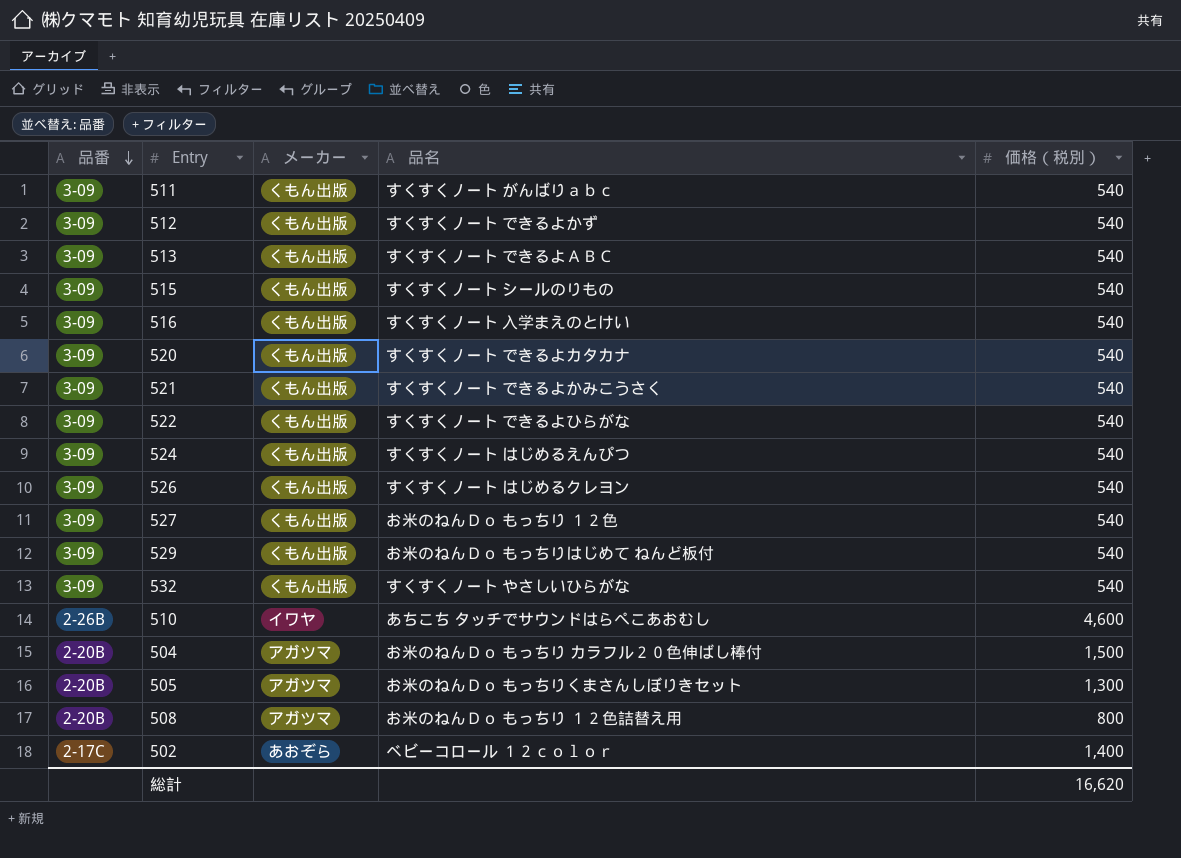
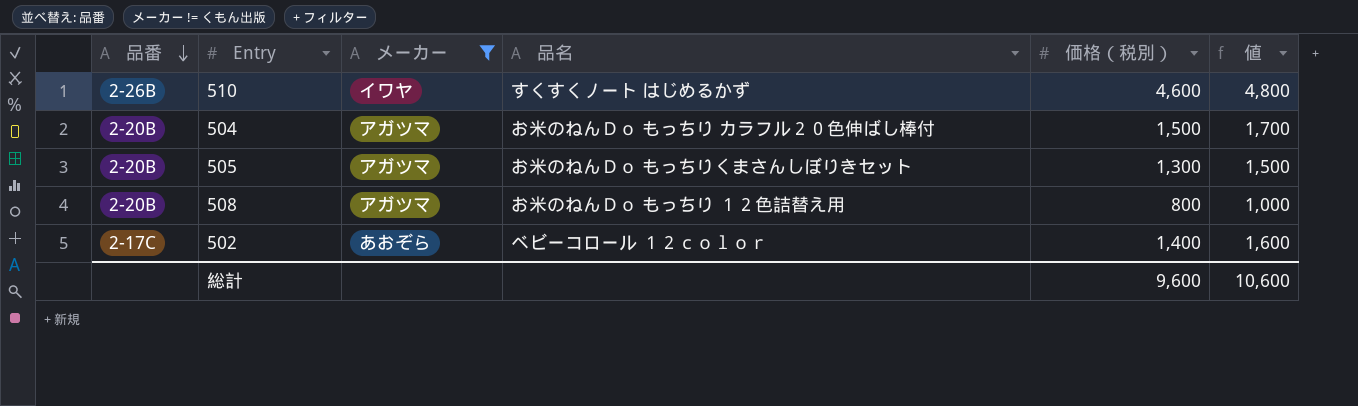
filter: none -> メーカー != くもん出版
column 値 | formula: none -> [価格（税別）] + 200
510 | 品名: あちこち タッチでサウンドはらぺこあおむし -> すくすくノート はじめるかず
総計 | 価格（税別）: 16,620 -> 9,600

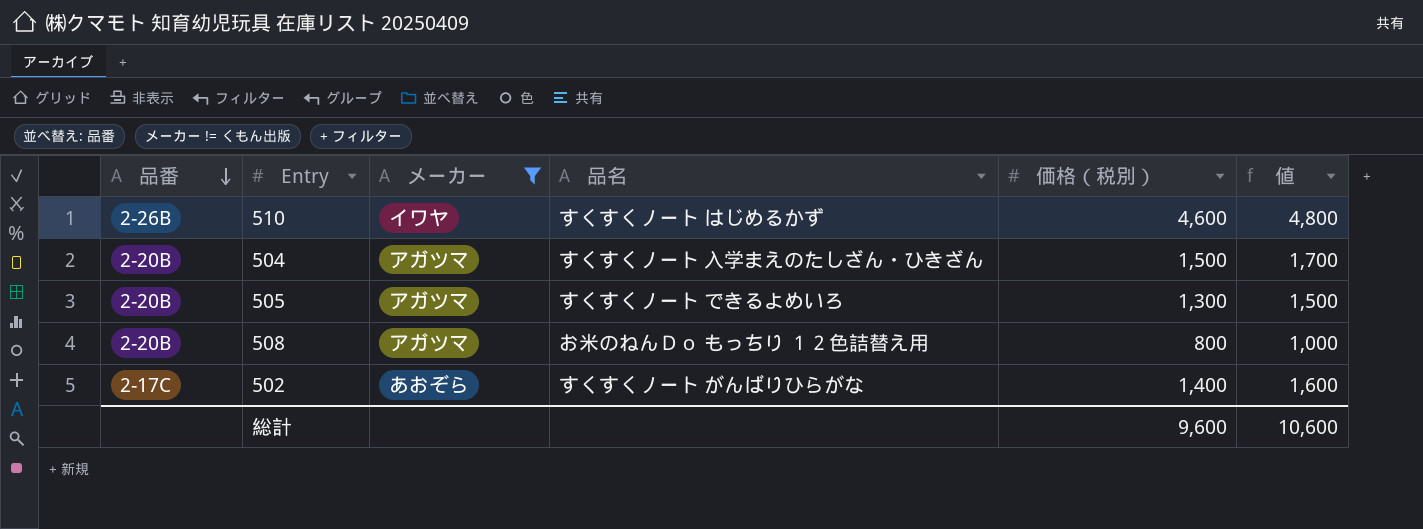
504 | 品名: お米のねんＤｏ もっちり カラフル２０色伸ばし棒付 -> すくすくノート 入学まえのたしざん・ひきざん
505 | 品名: お米のねんＤｏ もっちりくまさんしぼりきセット -> すくすくノート できるよめいろ
502 | 品名: ベビーコロール １２ｃｏｌｏｒ -> すくすくノート がんばりひらがな

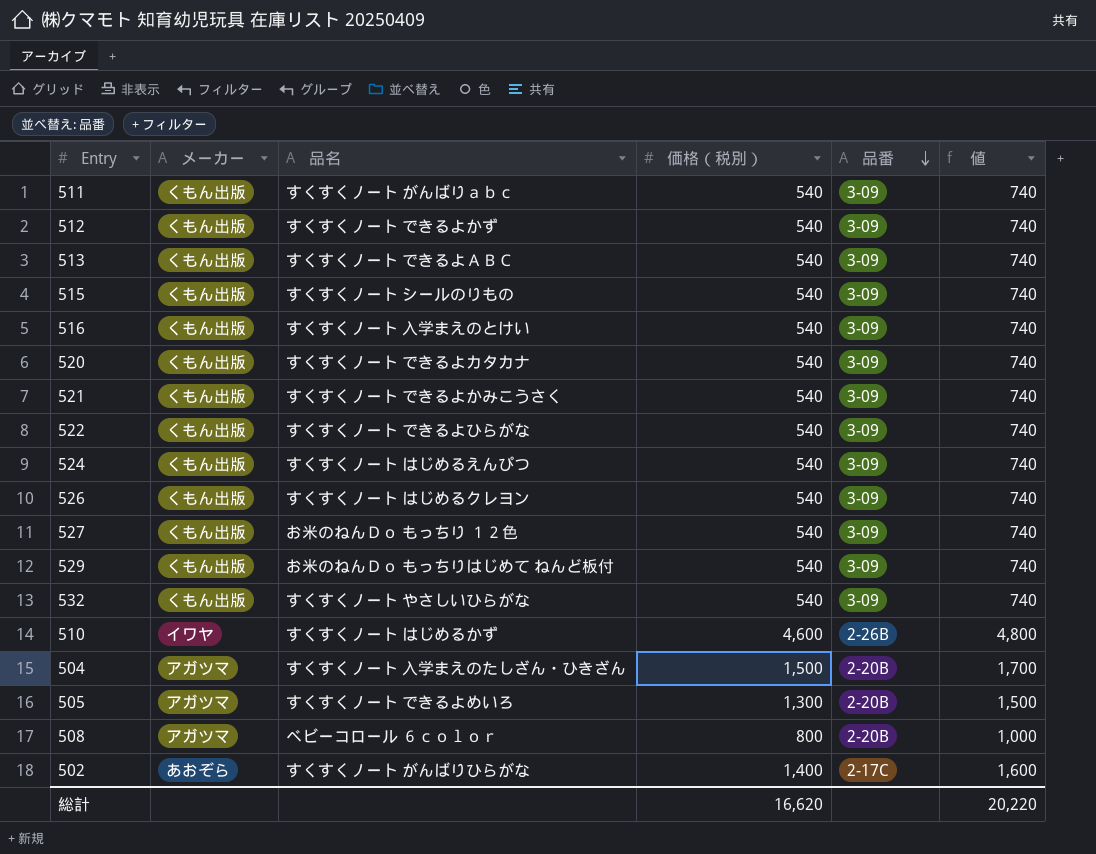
filter: メーカー != くもん出版 -> none
column 品番 | position: 1 -> 5
508 | 品名: お米のねんＤｏ もっちり １２色詰替え用 -> ベビーコロール ６ｃｏｌｏｒ
総計 | 価格（税別）: 9,600 -> 16,620
総計 | 値: 10,600 -> 20,220

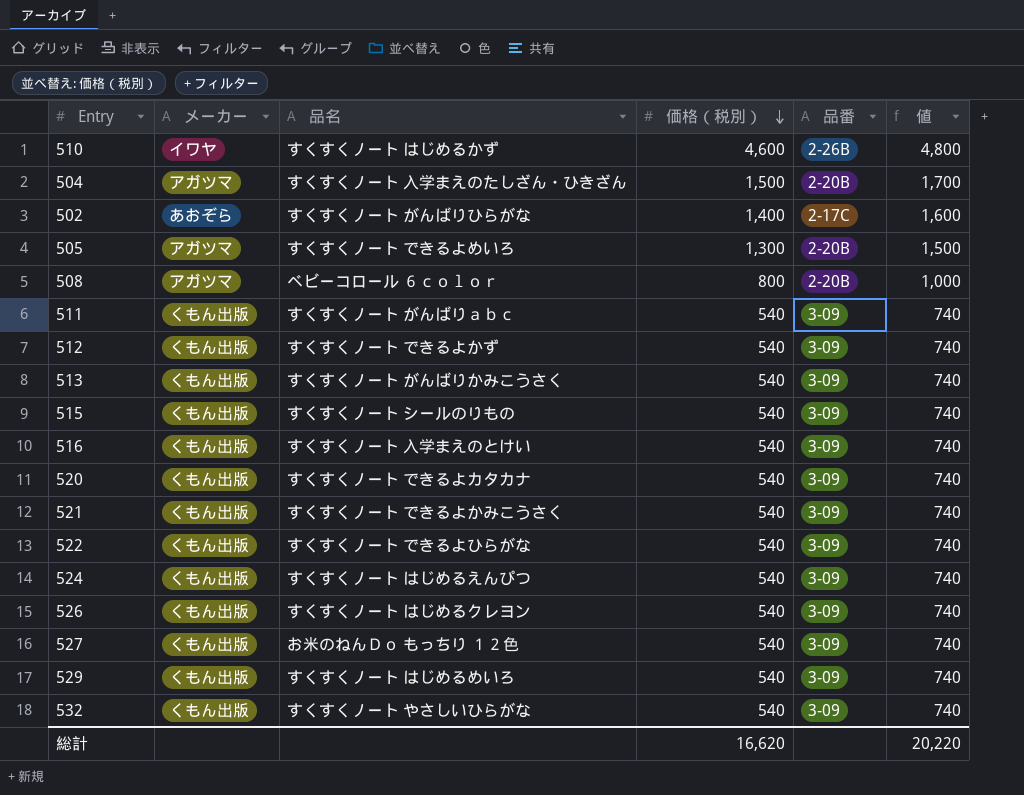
row order: 品番 descending -> 価格（税別） descending
513 | 品名: すくすくノート できるよＡＢＣ -> すくすくノート がんばりかみこうさく
529 | 品名: お米のねんＤｏ もっちりはじめて ねんど板付 -> すくすくノート はじめるめいろ

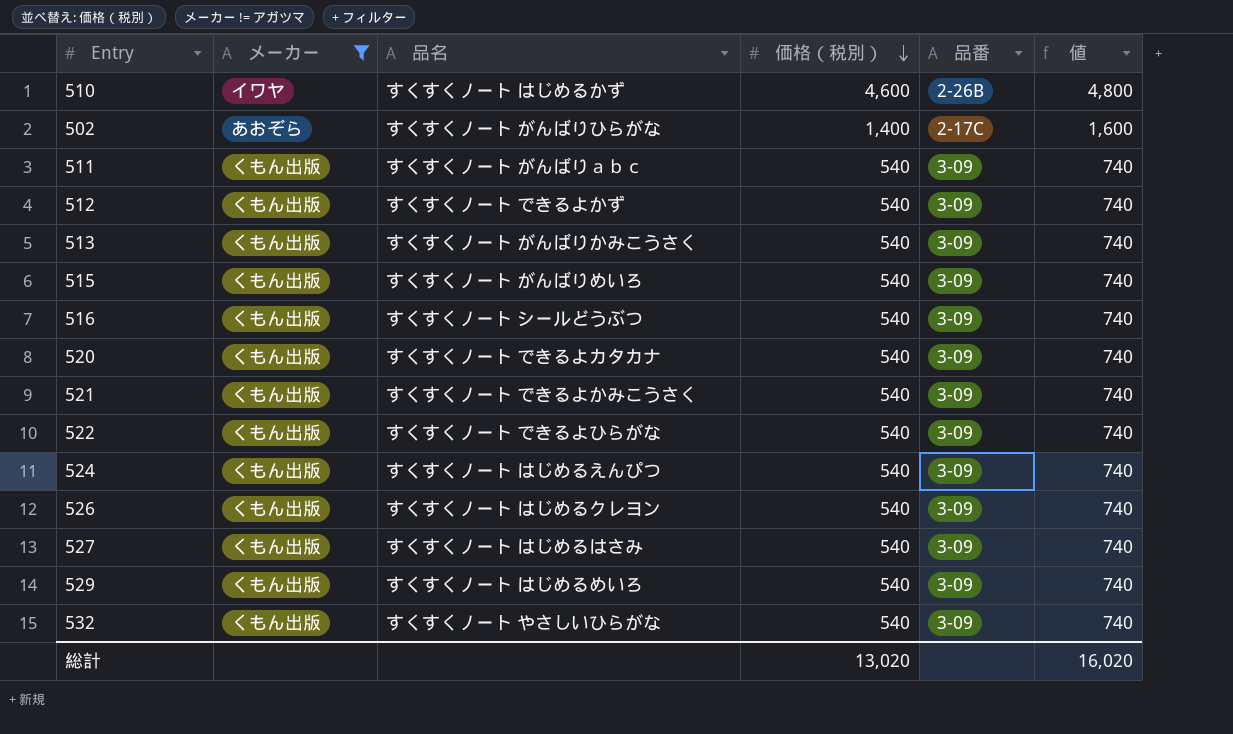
filter: none -> メーカー != アガツマ
515 | 品名: すくすくノート シールのりもの -> すくすくノート がんばりめいろ
516 | 品名: すくすくノート 入学まえのとけい -> すくすくノート シールどうぶつ
527 | 品名: お米のねんＤｏ もっちり １２色 -> すくすくノート はじめるはさみ
総計 | 価格（税別）: 16,620 -> 13,020
総計 | 値: 20,220 -> 16,020

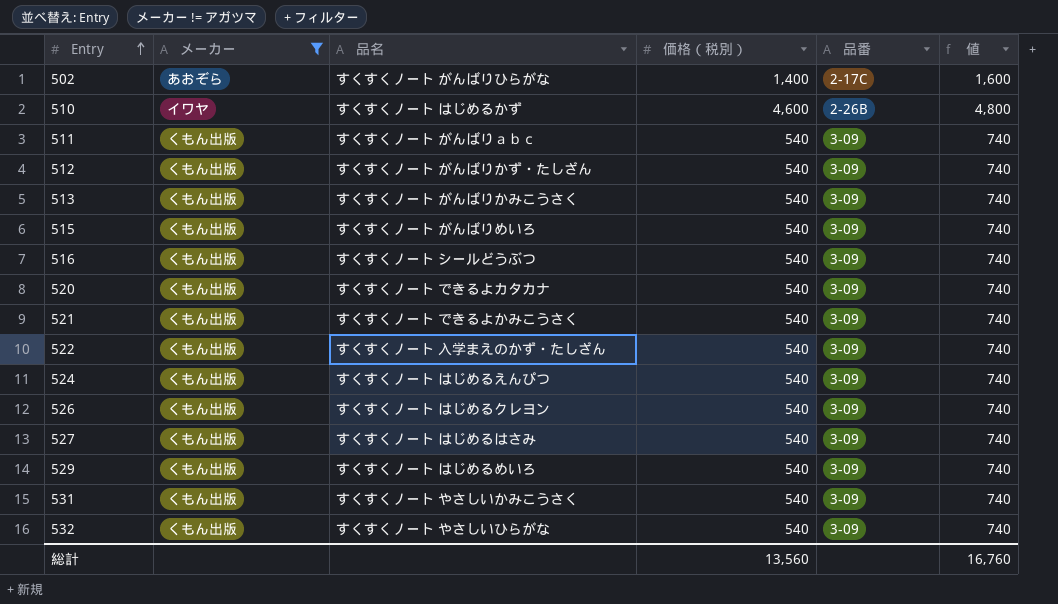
row order: 価格（税別） descending -> Entry ascending
512 | 品名: すくすくノート できるよかず -> すくすくノート がんばりかず・たしざん
522 | 品名: すくすくノート できるよひらがな -> すくすくノート 入学まえのかず・たしざん
row 531: none -> くもん出版 | すくすくノート やさしいかみこうさく | 540 | 3-09 | 740
総計 | 価格（税別）: 13,020 -> 13,560
総計 | 値: 16,020 -> 16,760

